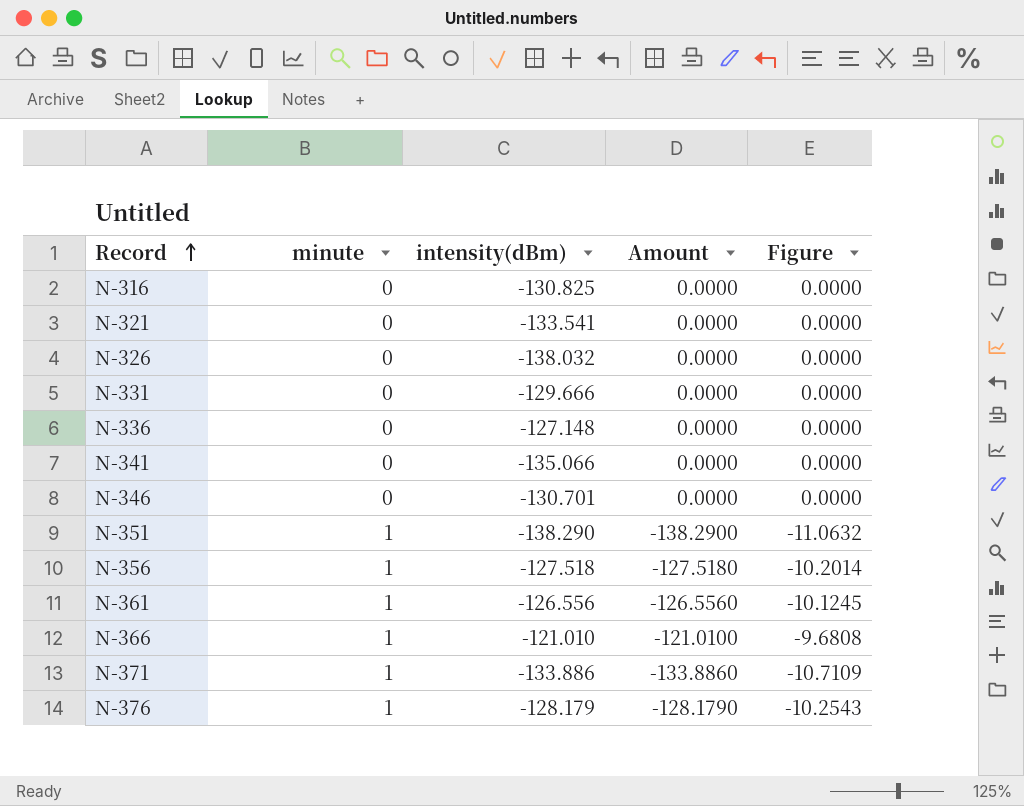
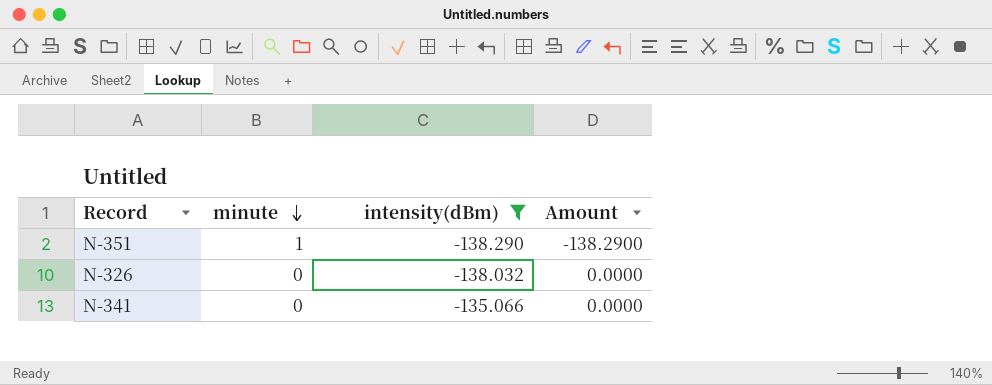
filter: none -> intensity(dBm) <= -135.066
row order: Record ascending -> minute descending
column Figure | formula: [Amount] * 0.08 -> none

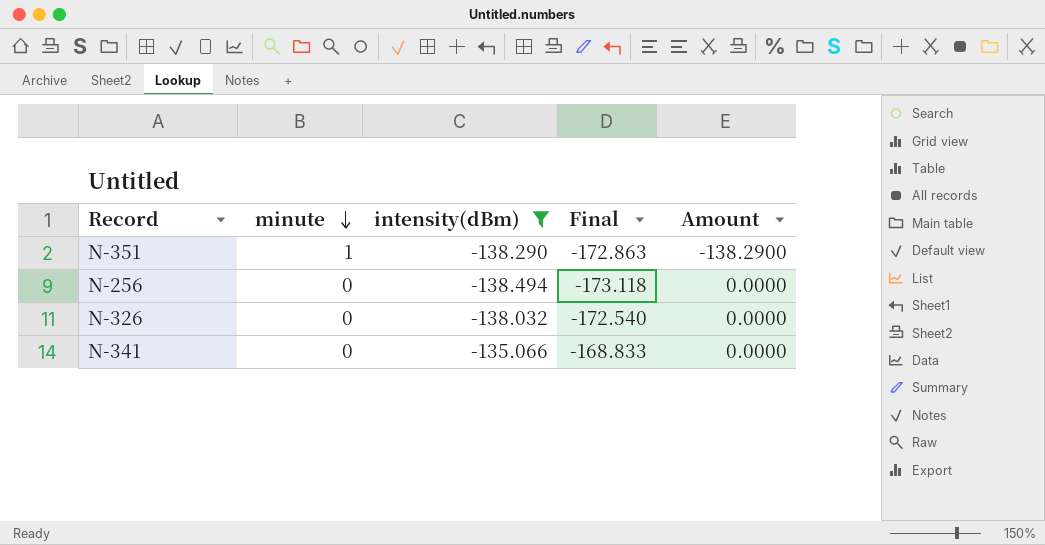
column Final | formula: none -> [intensity(dBm)] * 1.25
row N-256: none -> 0 | -138.494 | -173.118 | 0.0000

